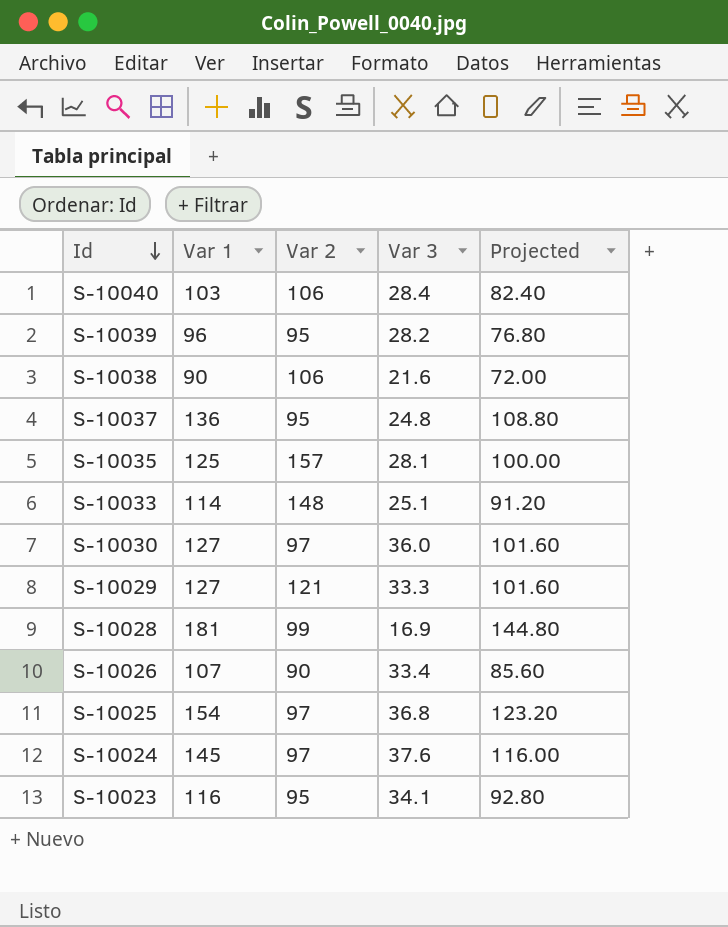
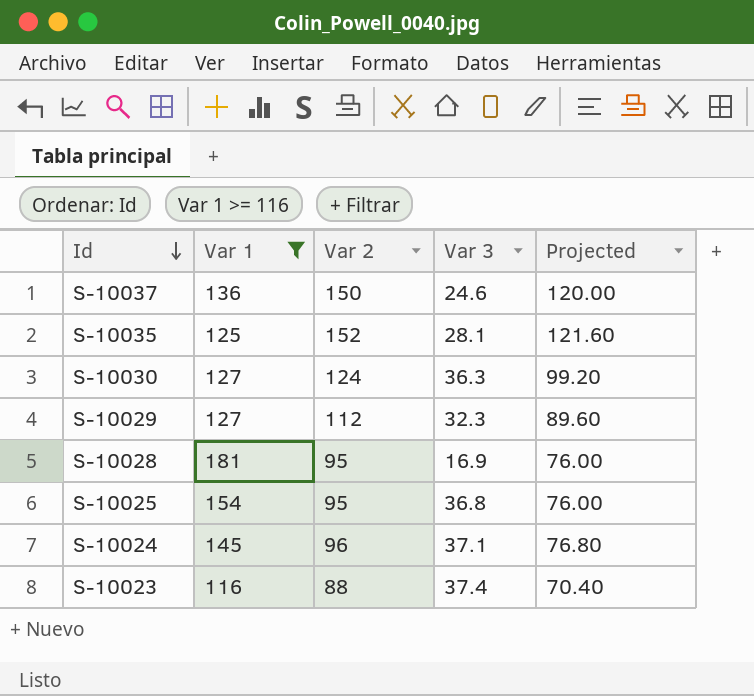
filter: none -> Var 1 >= 116
column Projected | formula: [Var 1] * 0.8 -> [Var 2] * 0.8
S-10037 | Var 2: 95 -> 150
S-10037 | Var 3: 24.8 -> 24.6
S-10035 | Var 2: 157 -> 152
S-10030 | Var 2: 97 -> 124
S-10030 | Var 3: 36.0 -> 36.3
S-10029 | Var 2: 121 -> 112
S-10029 | Var 3: 33.3 -> 32.3
S-10028 | Var 2: 99 -> 95
S-10025 | Var 2: 97 -> 95
S-10024 | Var 2: 97 -> 96
S-10024 | Var 3: 37.6 -> 37.1
S-10023 | Var 2: 95 -> 88
S-10023 | Var 3: 34.1 -> 37.4

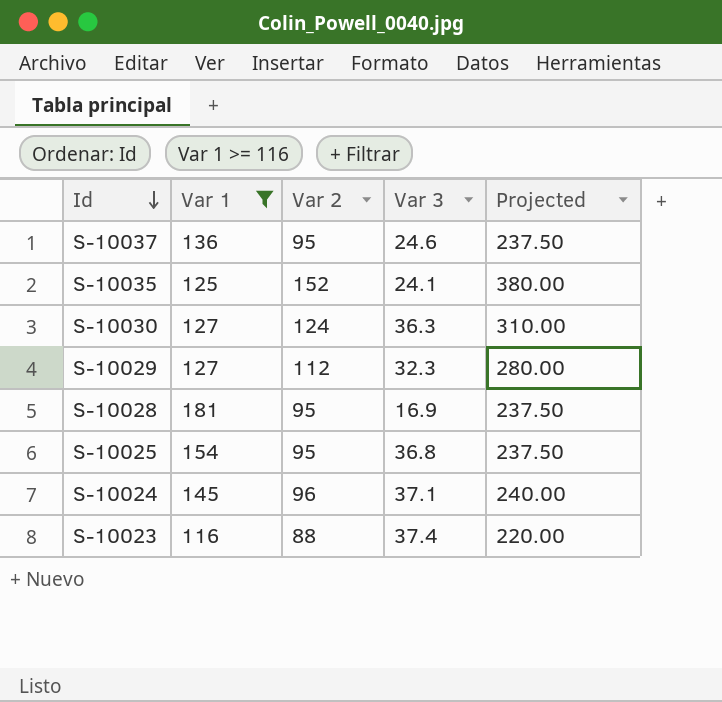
column Projected | formula: [Var 2] * 0.8 -> [Var 2] * 2.5
S-10037 | Var 2: 150 -> 95
S-10035 | Var 3: 28.1 -> 24.1

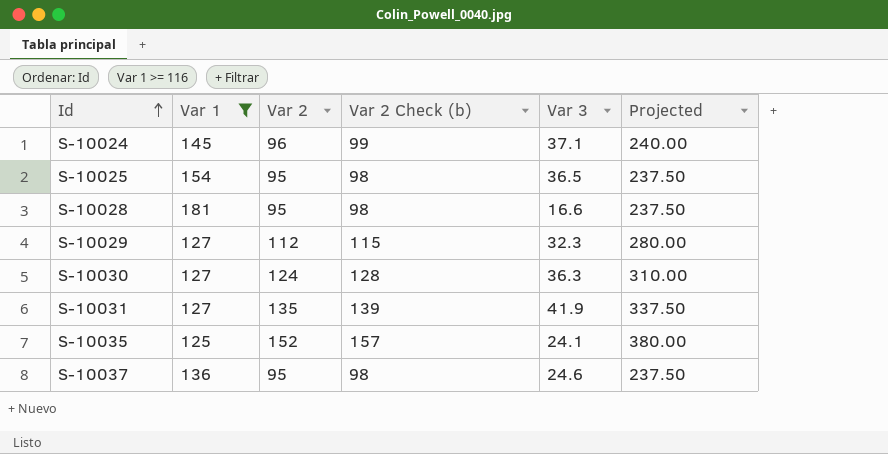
row order: Id descending -> Id ascending
column Var 2 Check (b) | formula: none -> [Var 2] * 1.03
row S-10023: 116 | 88 | 37.4 | 220.00 -> none
S-10025 | Var 3: 36.8 -> 36.5
S-10028 | Var 3: 16.9 -> 16.6
row S-10031: none -> 127 | 135 | 139 | 41.9 | 337.50

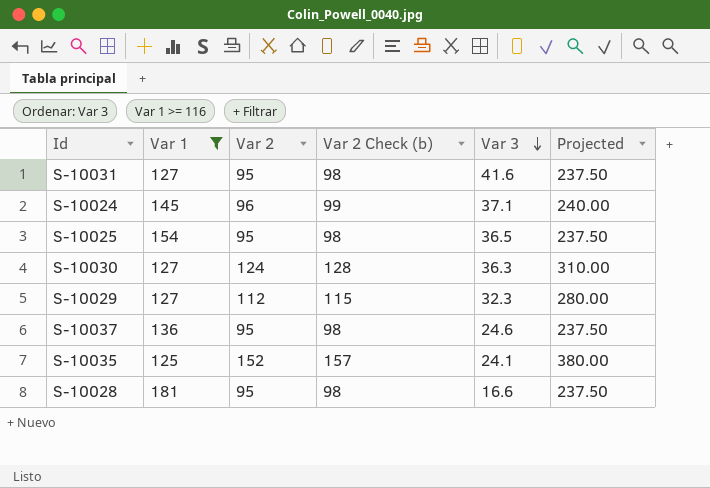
row order: Id ascending -> Var 3 descending
S-10031 | Var 2: 135 -> 95
S-10031 | Var 2 Check (b): 139 -> 98
S-10031 | Var 3: 41.9 -> 41.6
S-10031 | Projected: 337.50 -> 237.50

